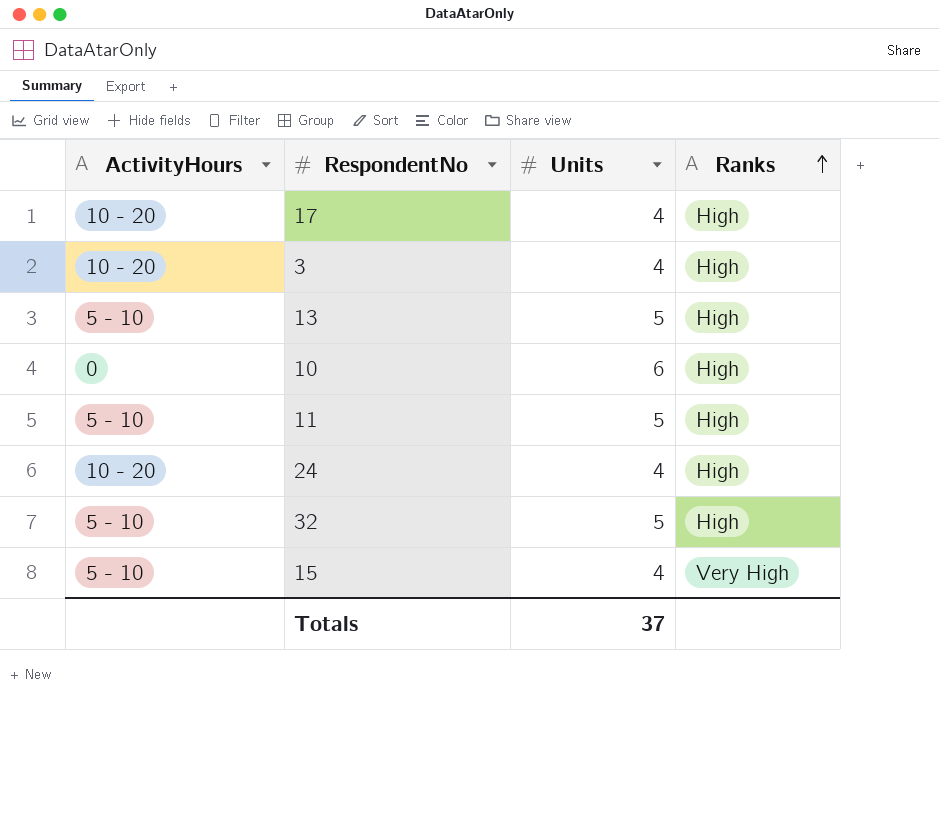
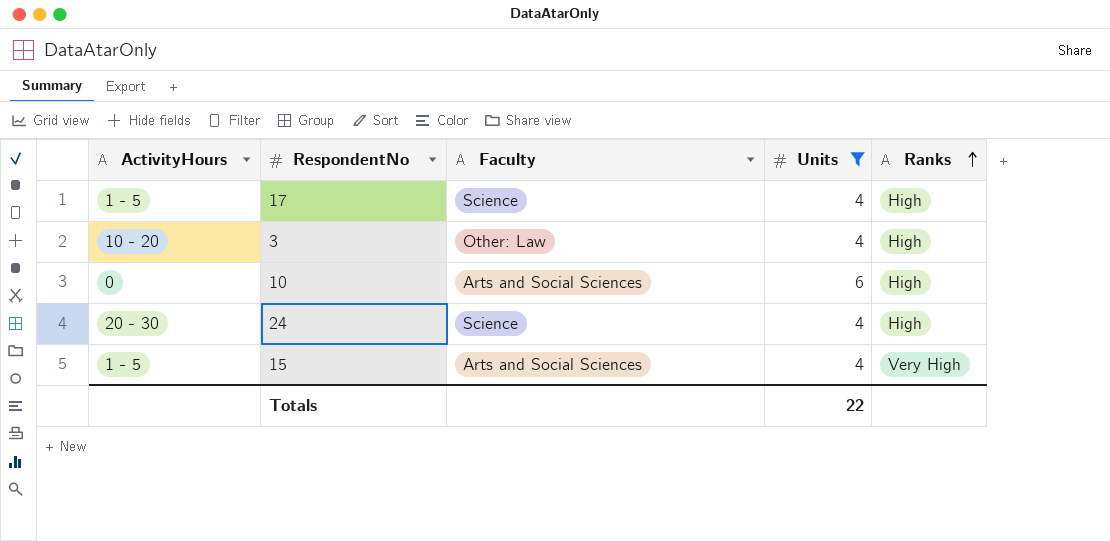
filter: none -> Units != 5
column Faculty | position: none -> 3
17 | ActivityHours: 10 - 20 -> 1 - 5
24 | ActivityHours: 10 - 20 -> 20 - 30
15 | ActivityHours: 5 - 10 -> 1 - 5
Totals | Units: 37 -> 22

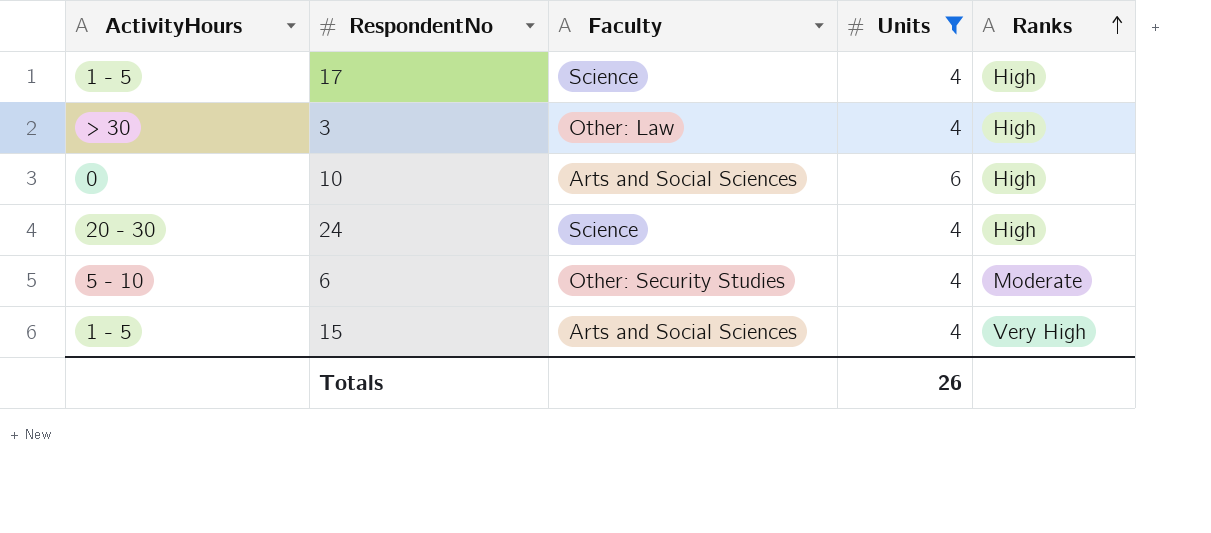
3 | ActivityHours: 10 - 20 -> > 30
row 6: none -> 5 - 10 | Other: Security Studies | 4 | Moderate
Totals | Units: 22 -> 26

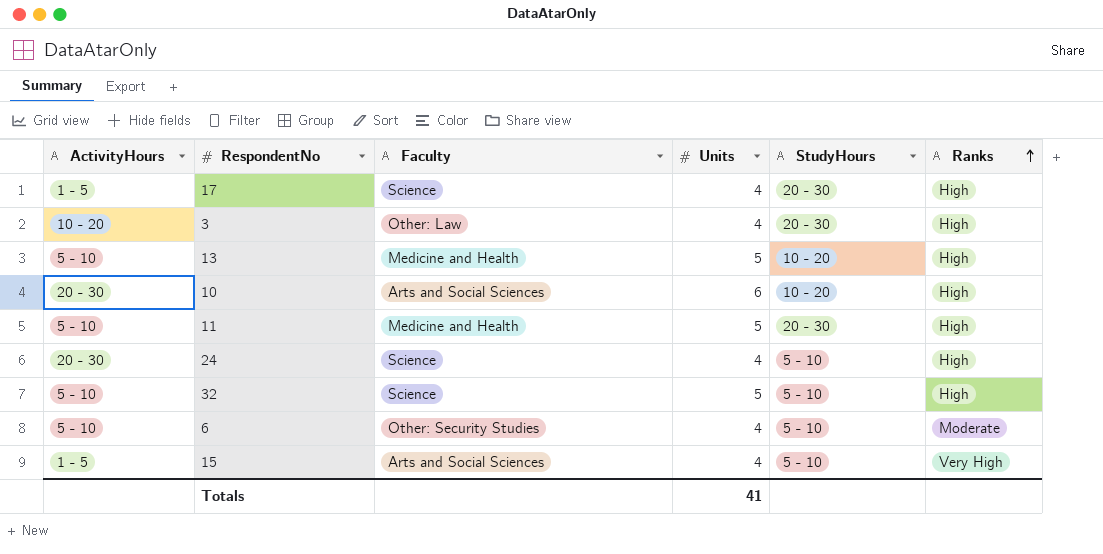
filter: Units != 5 -> none
column StudyHours | position: none -> 5
3 | ActivityHours: > 30 -> 10 - 20
10 | ActivityHours: 0 -> 20 - 30
Totals | Units: 26 -> 41

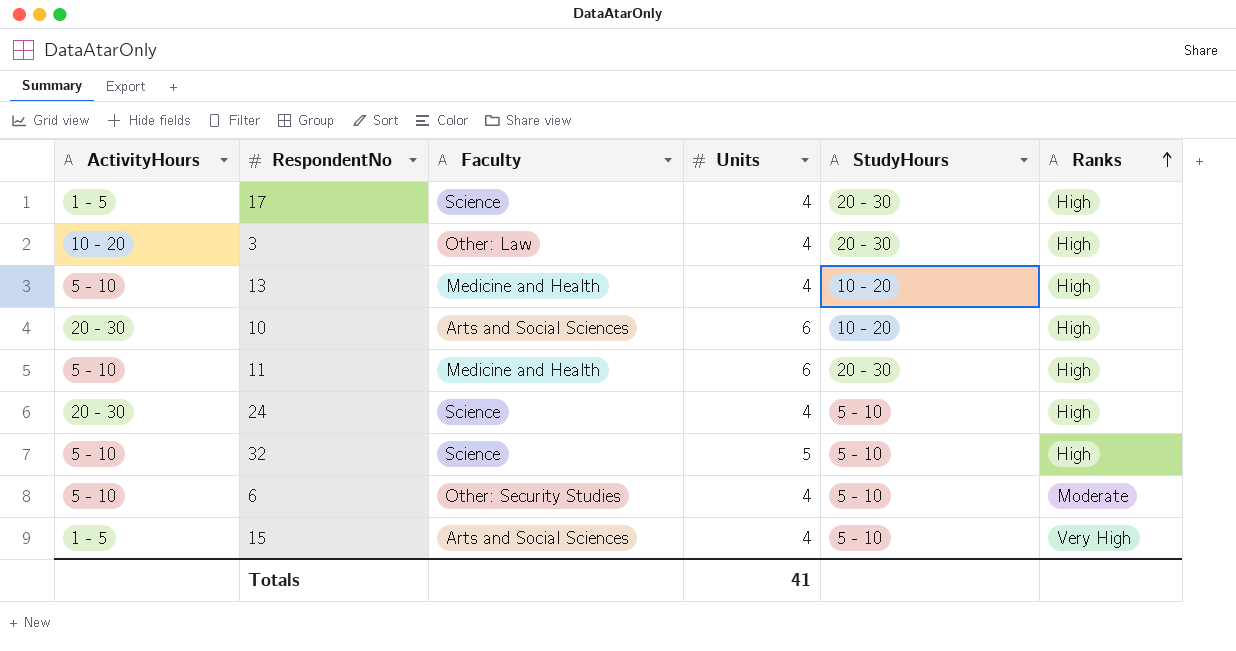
13 | Units: 5 -> 4
11 | Units: 5 -> 6

